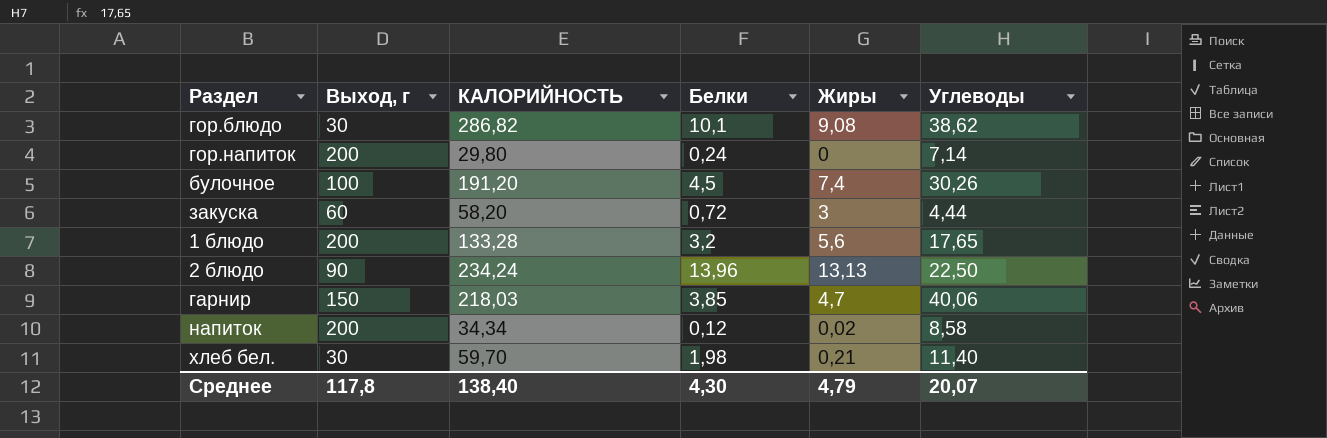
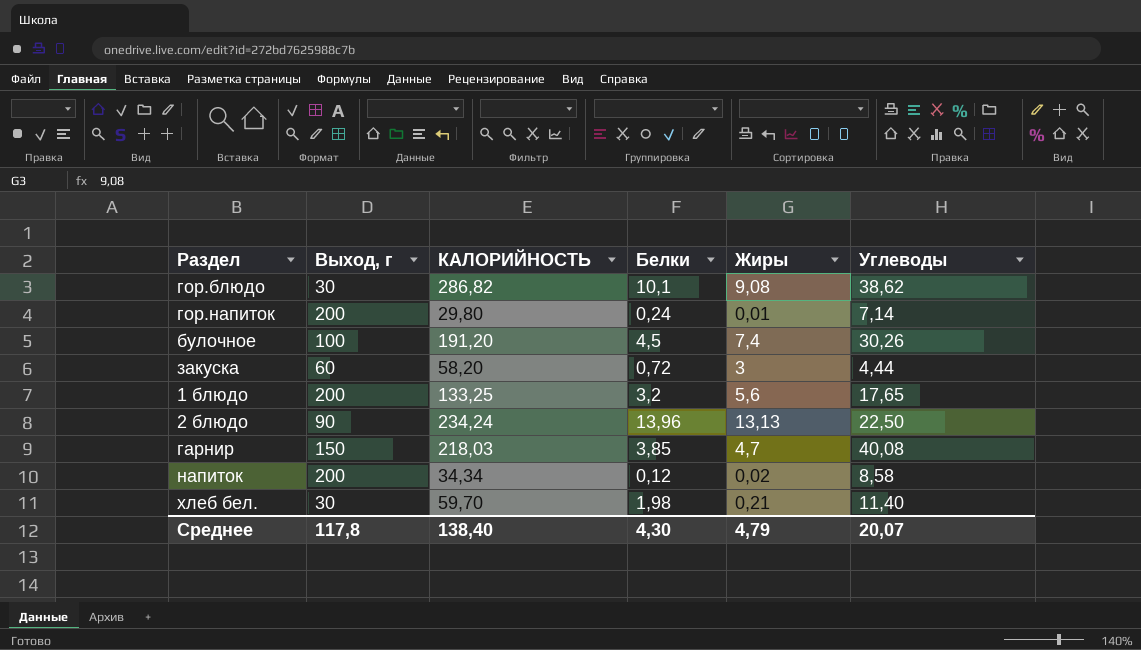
гор.напиток | Жиры: 0 -> 0,01
1 блюдо | КАЛОРИЙНОСТЬ: 133,28 -> 133,25
гарнир | Углеводы: 40,06 -> 40,08

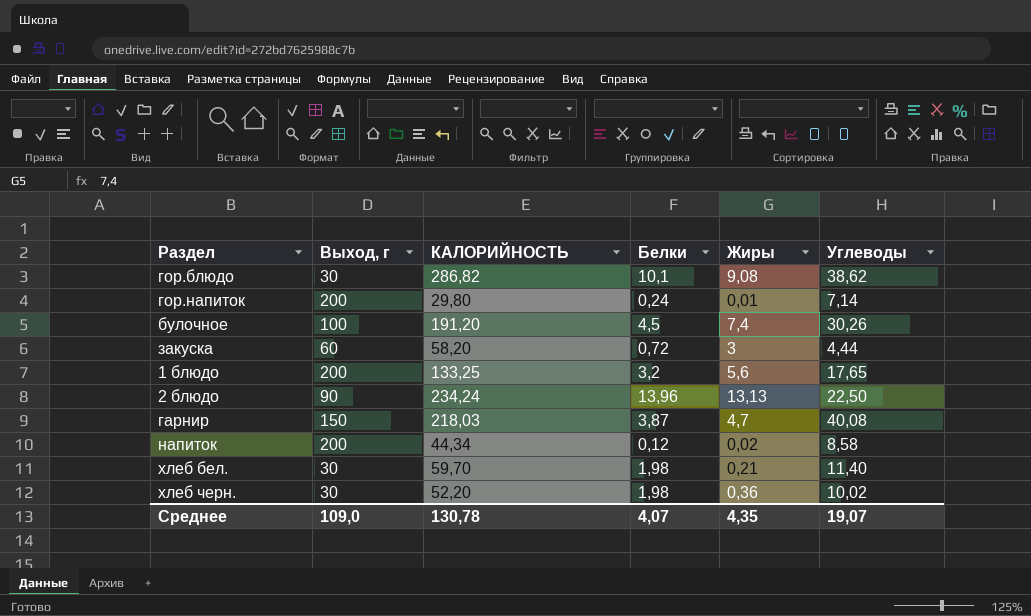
гарнир | Белки: 3,85 -> 3,87
напиток | КАЛОРИЙНОСТЬ: 34,34 -> 44,34
row хлеб черн.: none -> 30 | 52,20 | 1,98 | 0,36 | 10,02
Среднее | Выход, г: 117,8 -> 109,0
Среднее | КАЛОРИЙНОСТЬ: 138,40 -> 130,78
Среднее | Белки: 4,30 -> 4,07
Среднее | Жиры: 4,79 -> 4,35
Среднее | Углеводы: 20,07 -> 19,07

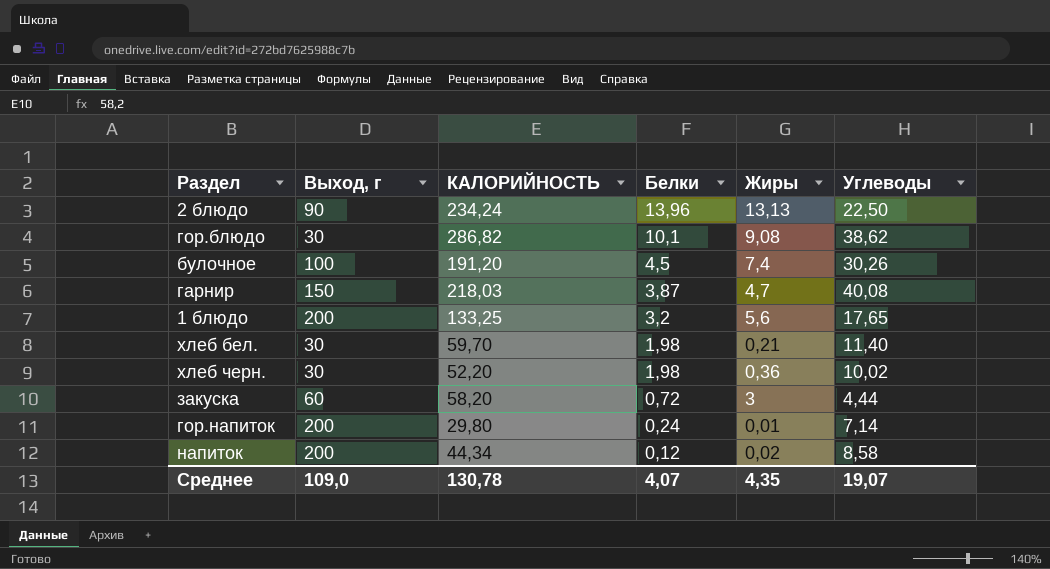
row order: none -> Белки descending

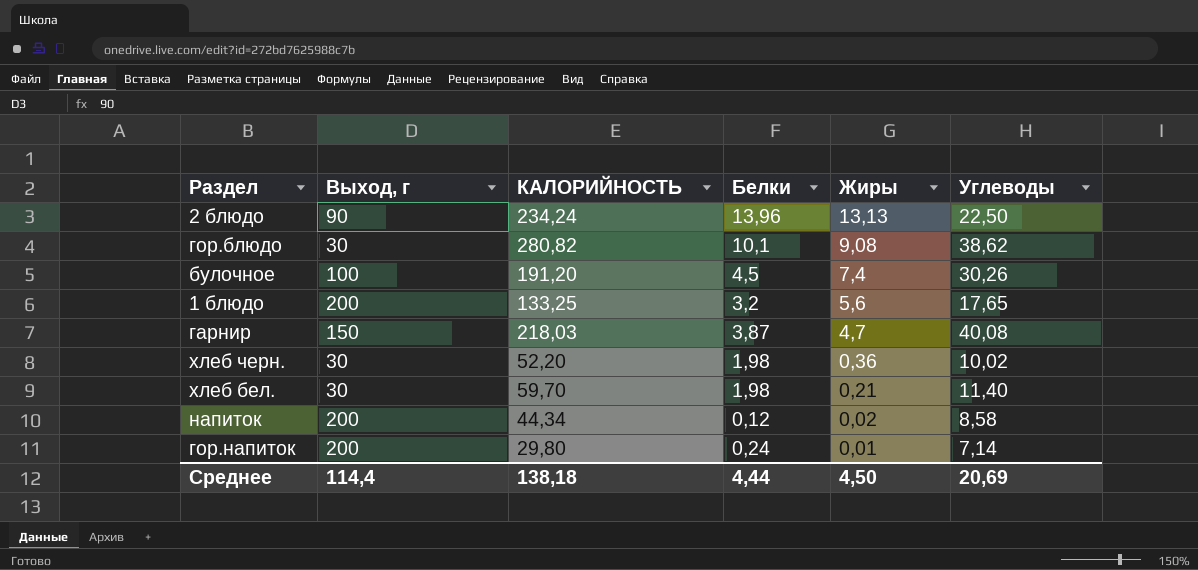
row order: Белки descending -> Жиры descending
row закуска: 60 | 58,20 | 0,72 | 3 | 4,44 -> none
гор.блюдо | КАЛОРИЙНОСТЬ: 286,82 -> 280,82
Среднее | Выход, г: 109,0 -> 114,4
Среднее | КАЛОРИЙНОСТЬ: 130,78 -> 138,18
Среднее | Белки: 4,07 -> 4,44
Среднее | Жиры: 4,35 -> 4,50
Среднее | Углеводы: 19,07 -> 20,69

